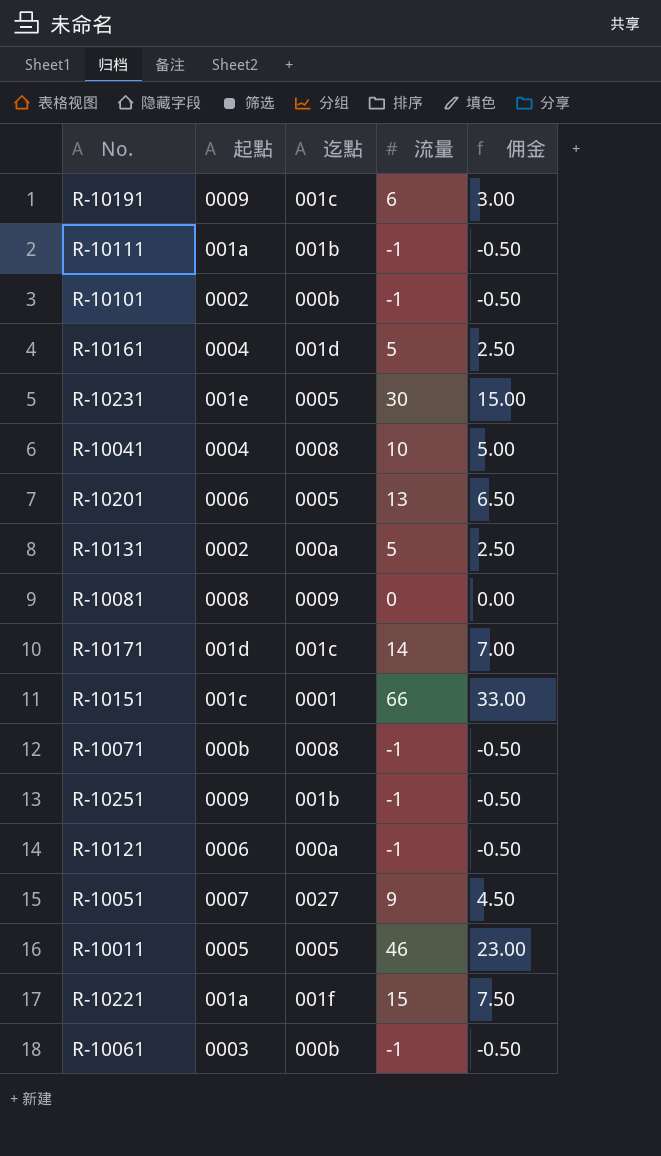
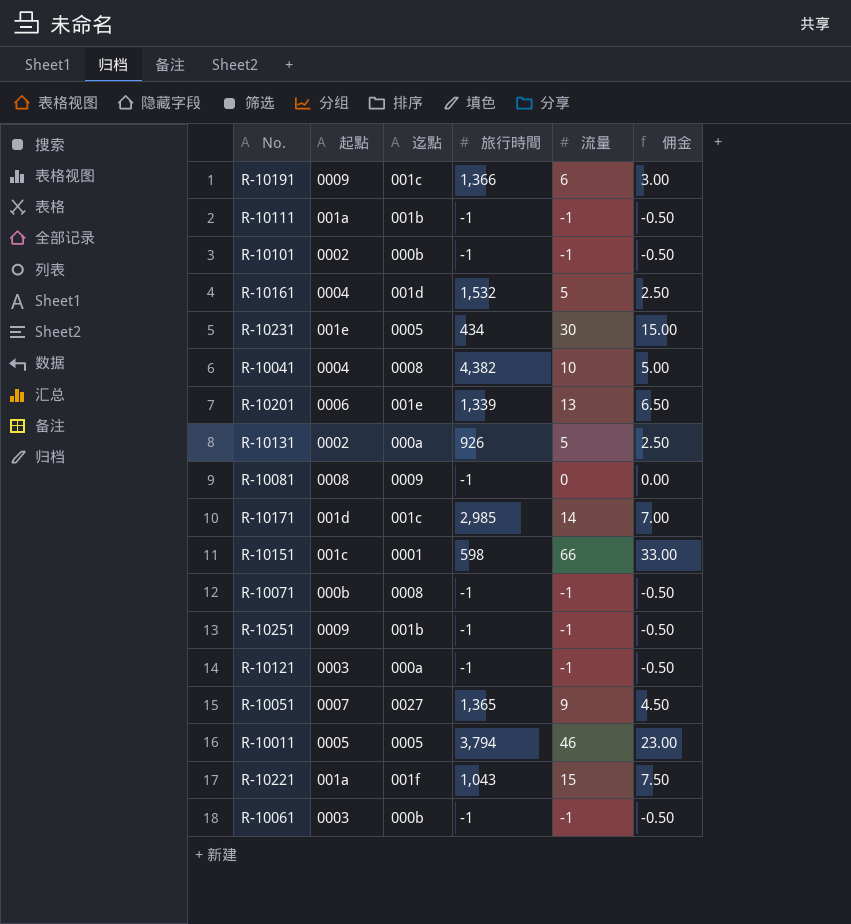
column 旅行時間 | position: none -> 4
R-10201 | 迄點: 0005 -> 001e
R-10121 | 起點: 0006 -> 0003

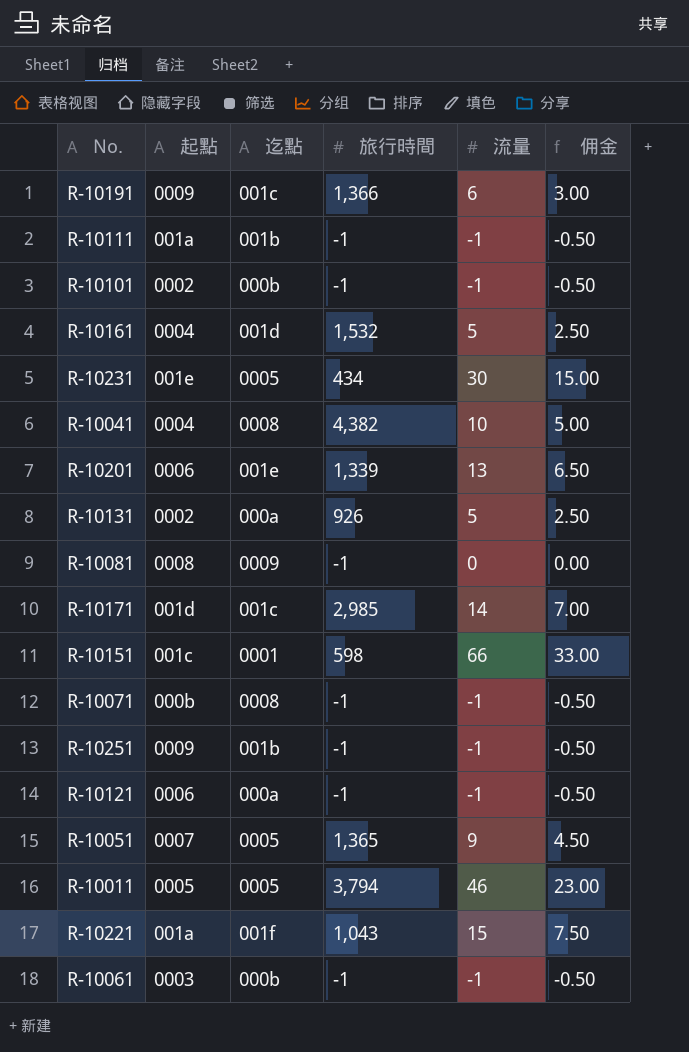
R-10121 | 起點: 0003 -> 0006
R-10051 | 迄點: 0027 -> 0005

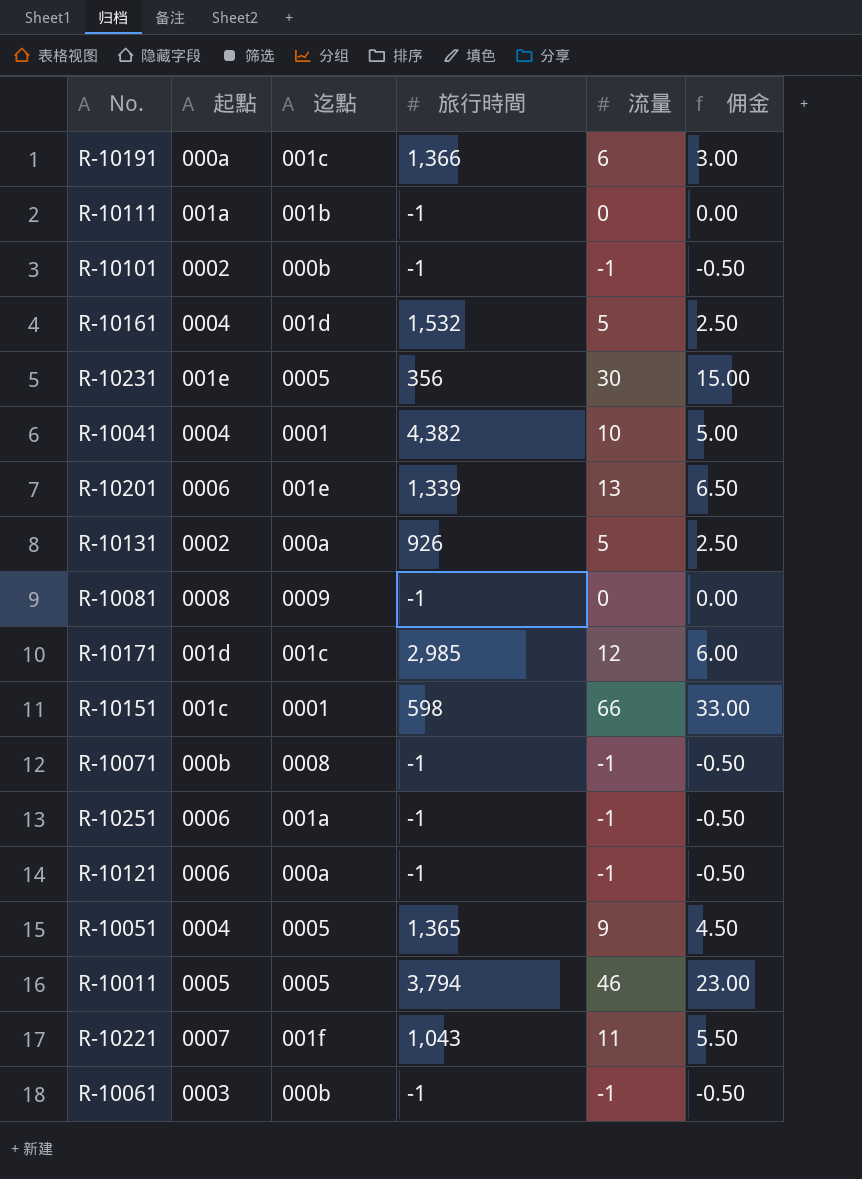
R-10191 | 起點: 0009 -> 000a
R-10111 | 流量: -1 -> 0
R-10111 | 佣金: -0.50 -> 0.00
R-10231 | 旅行時間: 434 -> 356
R-10041 | 迄點: 0008 -> 0001
R-10171 | 流量: 14 -> 12
R-10171 | 佣金: 7.00 -> 6.00
R-10251 | 起點: 0009 -> 0006
R-10251 | 迄點: 001b -> 001a
R-10051 | 起點: 0007 -> 0004
R-10221 | 起點: 001a -> 0007
R-10221 | 流量: 15 -> 11
R-10221 | 佣金: 7.50 -> 5.50

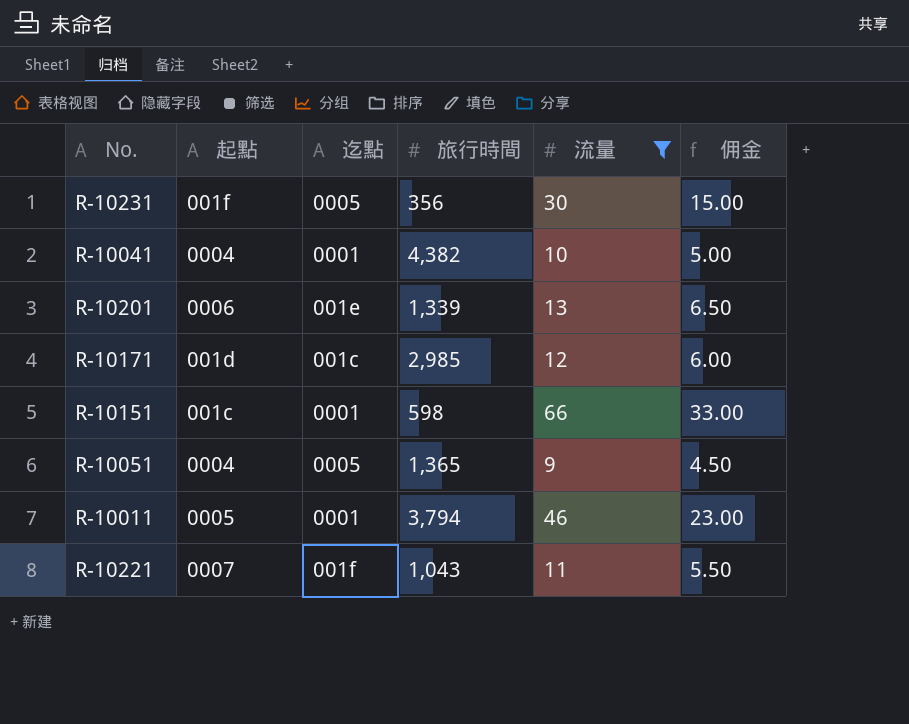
filter: none -> 流量 >= 9
R-10231 | 起點: 001e -> 001f
R-10011 | 迄點: 0005 -> 0001

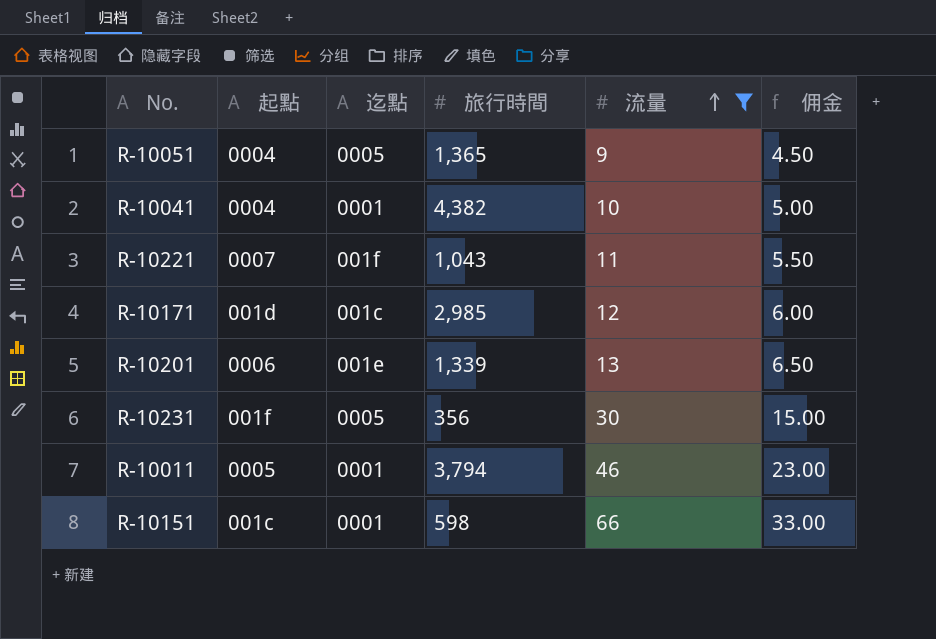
row order: none -> 流量 ascending

